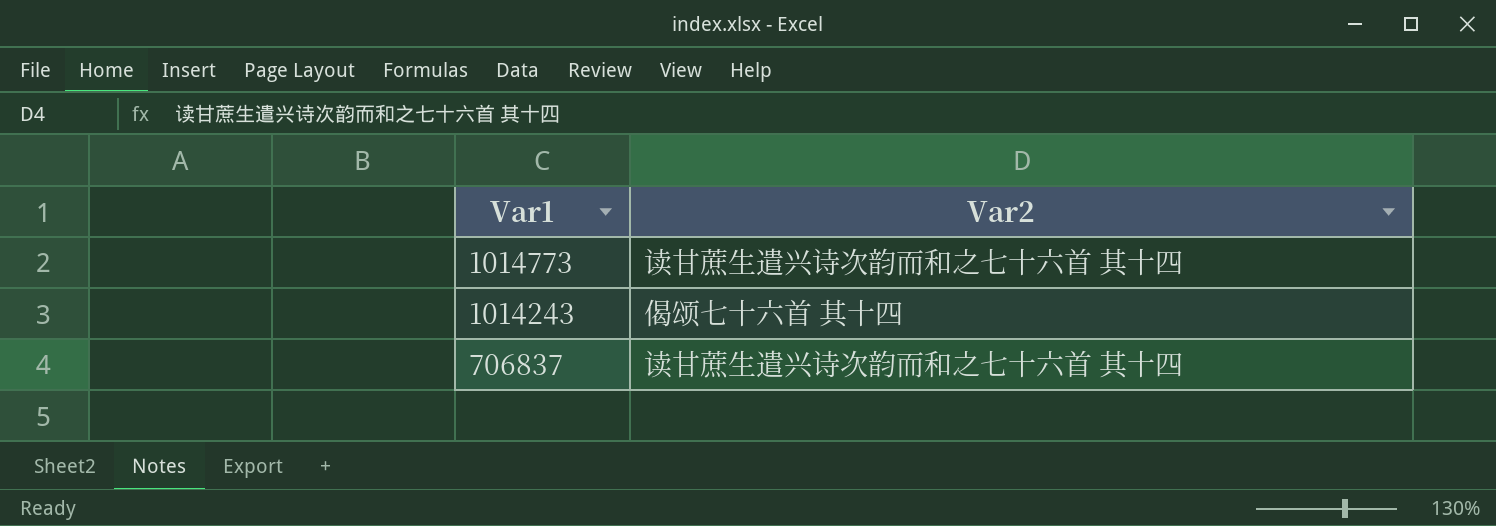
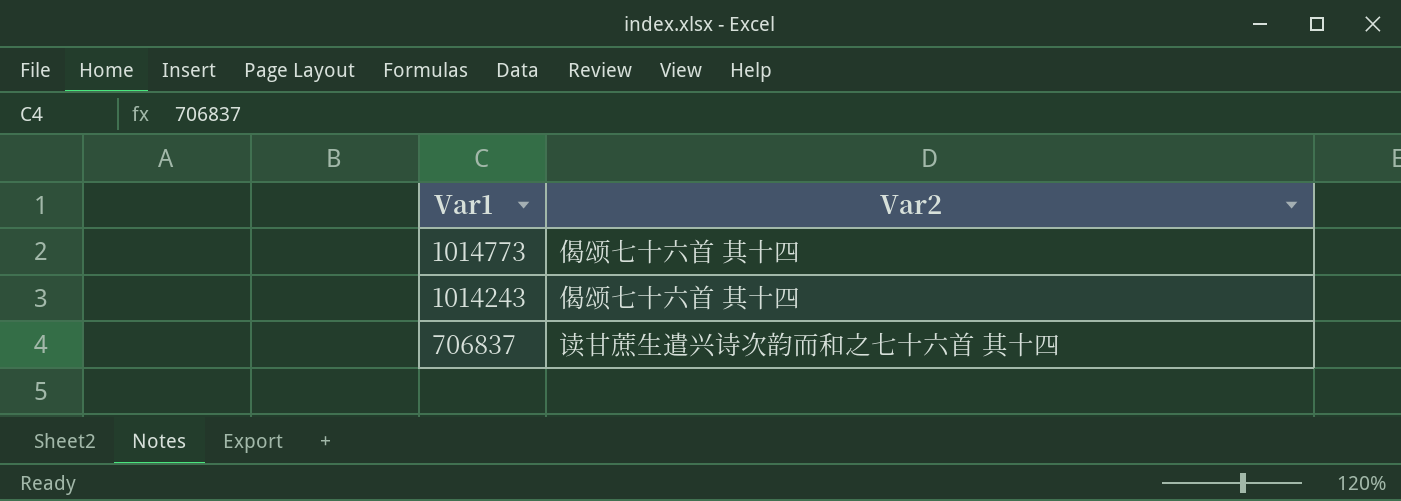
1014773 | Var2: 读甘蔗生遣兴诗次韵而和之七十六首 其十四 -> 偈颂七十六首 其十四

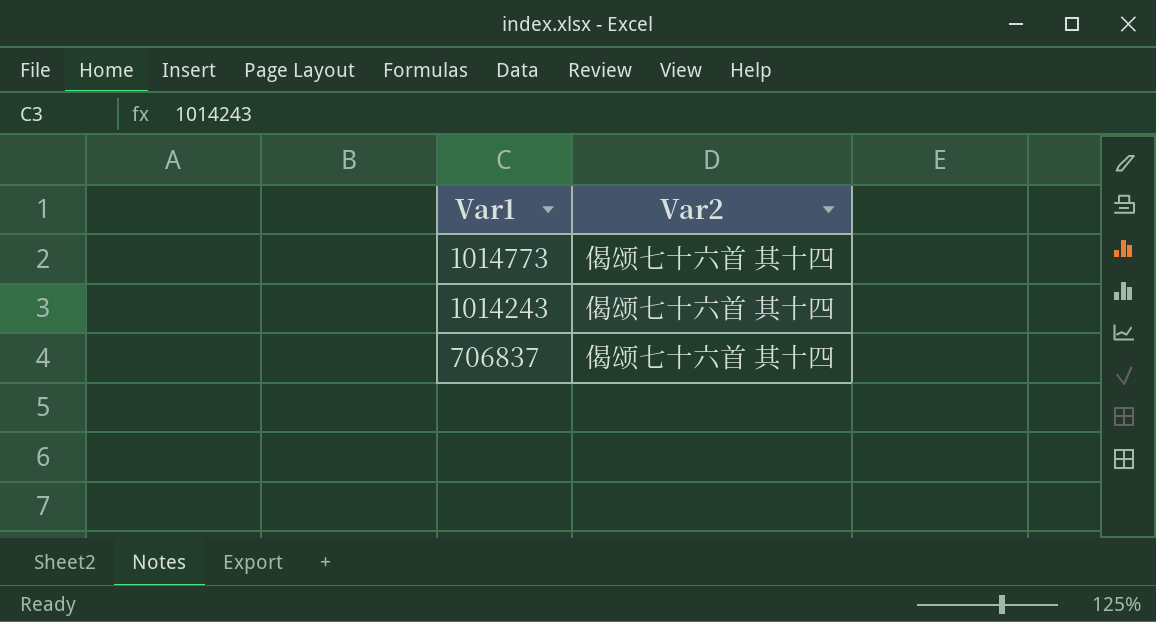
706837 | Var2: 读甘蔗生遣兴诗次韵而和之七十六首 其十四 -> 偈颂七十六首 其十四

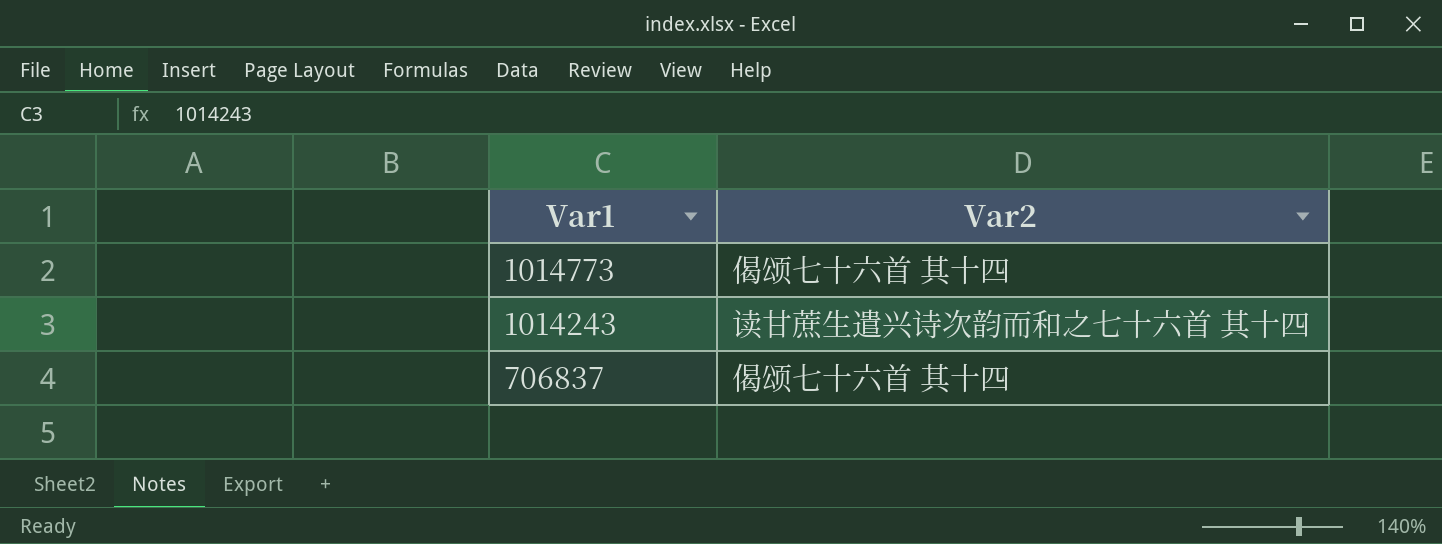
1014243 | Var2: 偈颂七十六首 其十四 -> 读甘蔗生遣兴诗次韵而和之七十六首 其十四

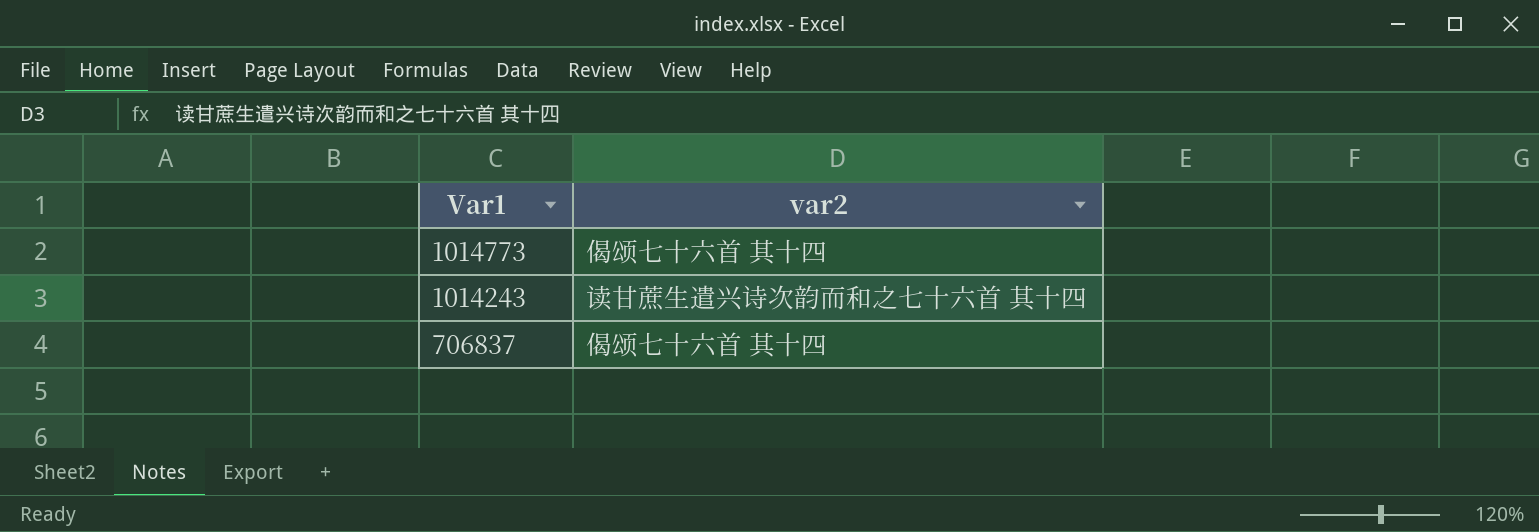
column name: Var2 -> var2

